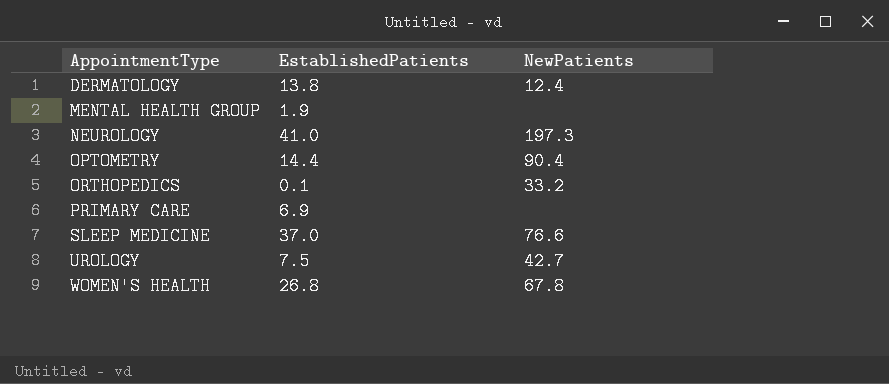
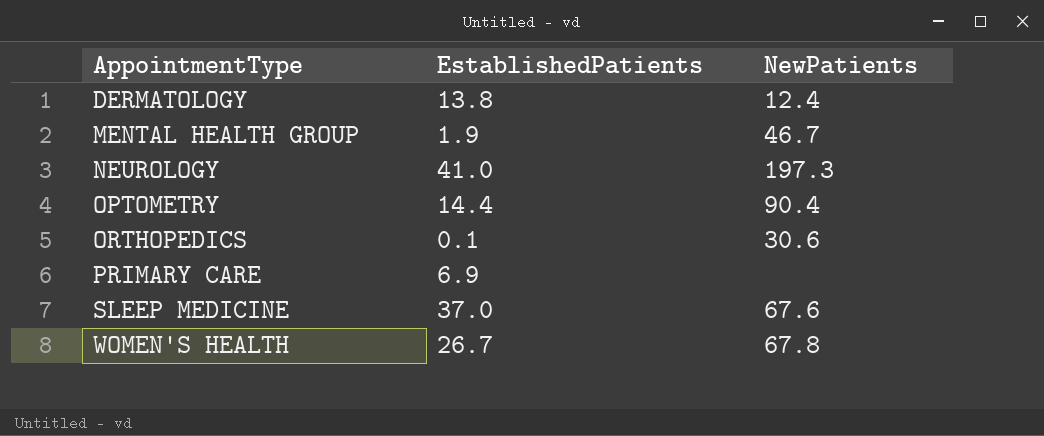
row UROLOGY: 7.5 | 42.7 -> none
MENTAL HEALTH GROUP | NewPatients: none -> 46.7
ORTHOPEDICS | NewPatients: 33.2 -> 30.6
SLEEP MEDICINE | NewPatients: 76.6 -> 67.6
WOMEN'S HEALTH | EstablishedPatients: 26.8 -> 26.7

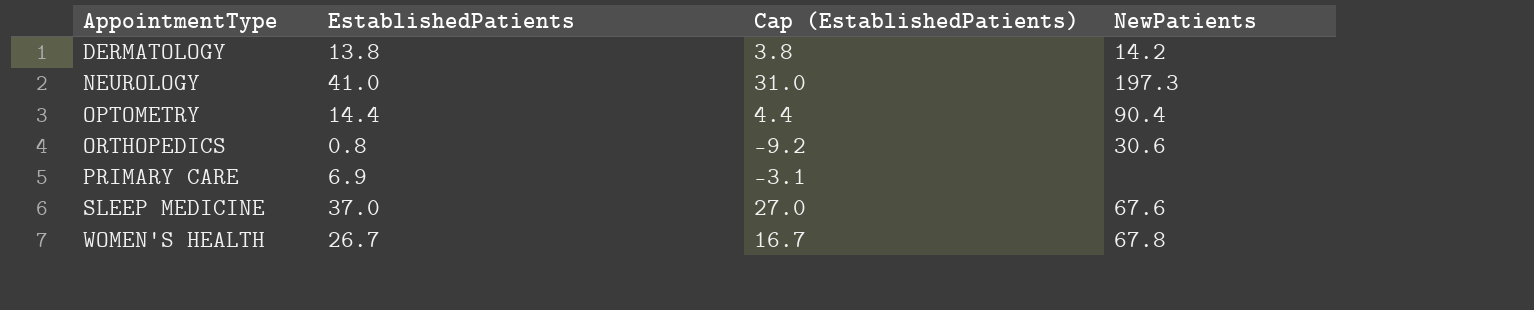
column Cap (EstablishedPatients) | formula: none -> [EstablishedPatients] - 10
row MENTAL HEALTH GROUP: 1.9 | 46.7 -> none
DERMATOLOGY | NewPatients: 12.4 -> 14.2
ORTHOPEDICS | EstablishedPatients: 0.1 -> 0.8

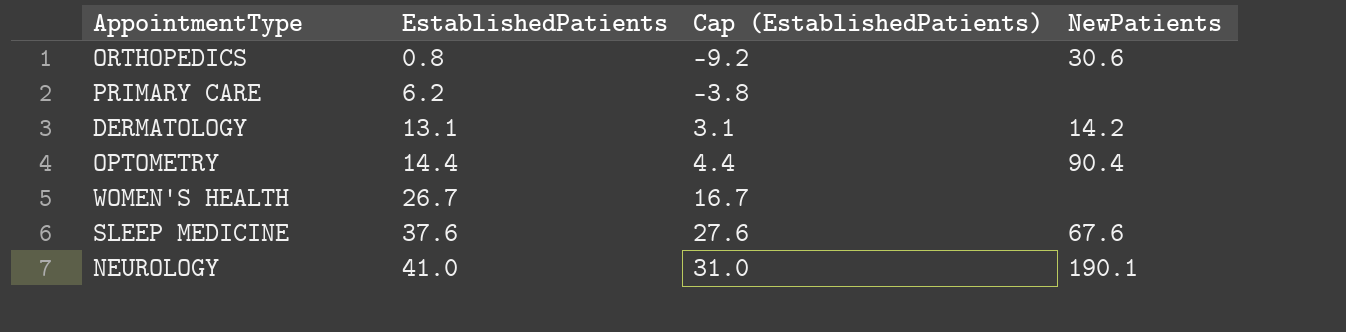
row order: AppointmentType ascending -> EstablishedPatients ascending
PRIMARY CARE | EstablishedPatients: 6.9 -> 6.2
PRIMARY CARE | Cap (EstablishedPatients): -3.1 -> -3.8
DERMATOLOGY | EstablishedPatients: 13.8 -> 13.1
DERMATOLOGY | Cap (EstablishedPatients): 3.8 -> 3.1
WOMEN'S HEALTH | NewPatients: 67.8 -> none
SLEEP MEDICINE | EstablishedPatients: 37.0 -> 37.6
SLEEP MEDICINE | Cap (EstablishedPatients): 27.0 -> 27.6
NEUROLOGY | NewPatients: 197.3 -> 190.1

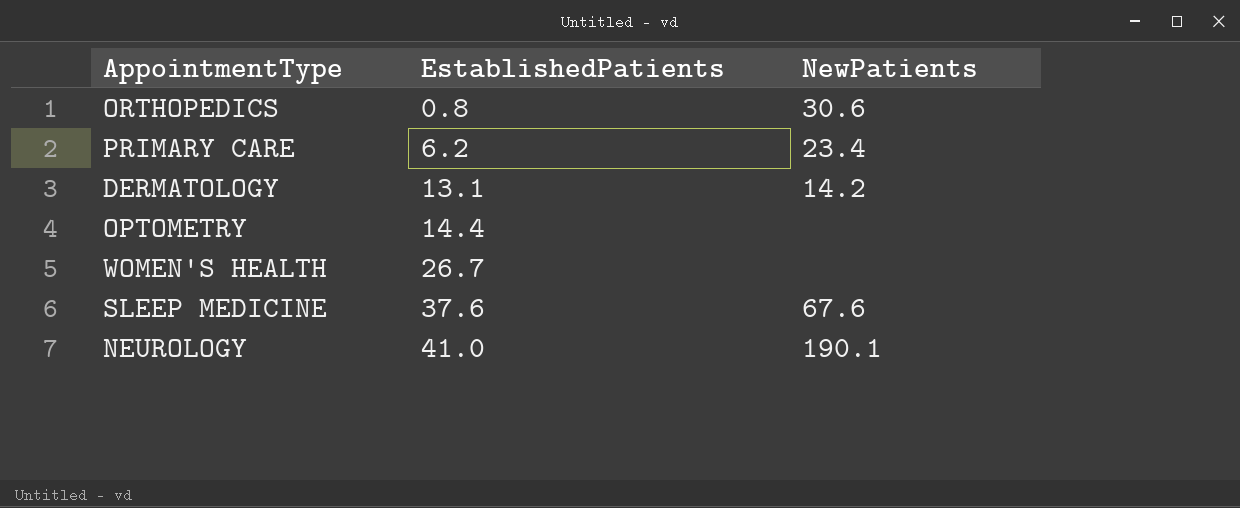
column Cap (EstablishedPatients) | formula: [EstablishedPatients] - 10 -> none
PRIMARY CARE | NewPatients: none -> 23.4
OPTOMETRY | NewPatients: 90.4 -> none

